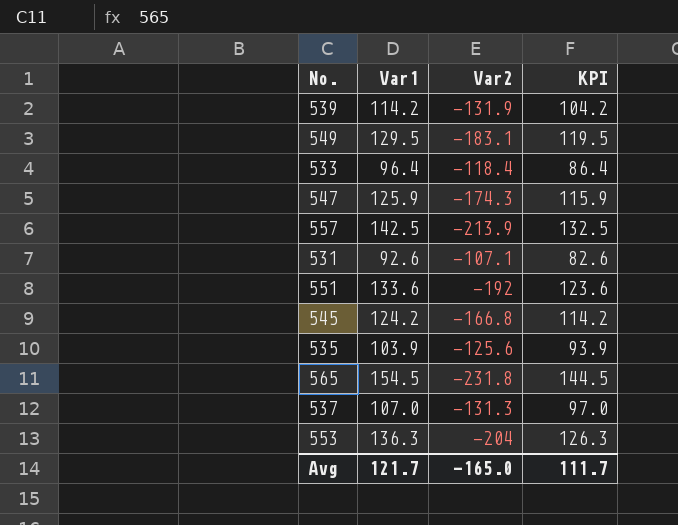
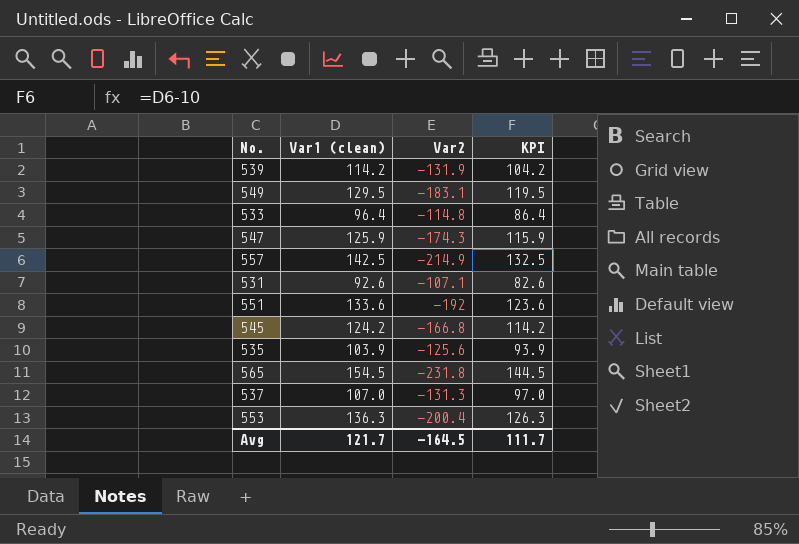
column name: Var1 -> Var1 (clean)
533 | Var2: -118.4 -> -114.8
557 | Var2: -213.9 -> -214.9
553 | Var2: -204 -> -200.4
Avg | Var2: -165.0 -> -164.5

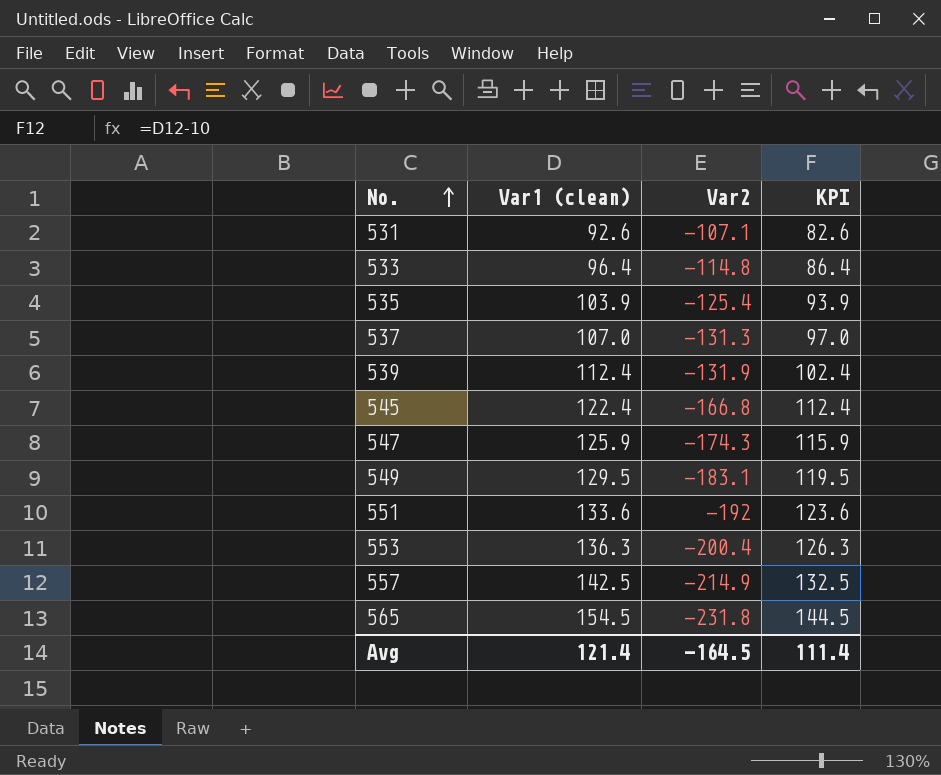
row order: none -> No. ascending
535 | Var2: -125.6 -> -125.4
539 | Var1 (clean): 114.2 -> 112.4
539 | KPI: 104.2 -> 102.4
545 | Var1 (clean): 124.2 -> 122.4
545 | KPI: 114.2 -> 112.4
Avg | Var1 (clean): 121.7 -> 121.4
Avg | KPI: 111.7 -> 111.4

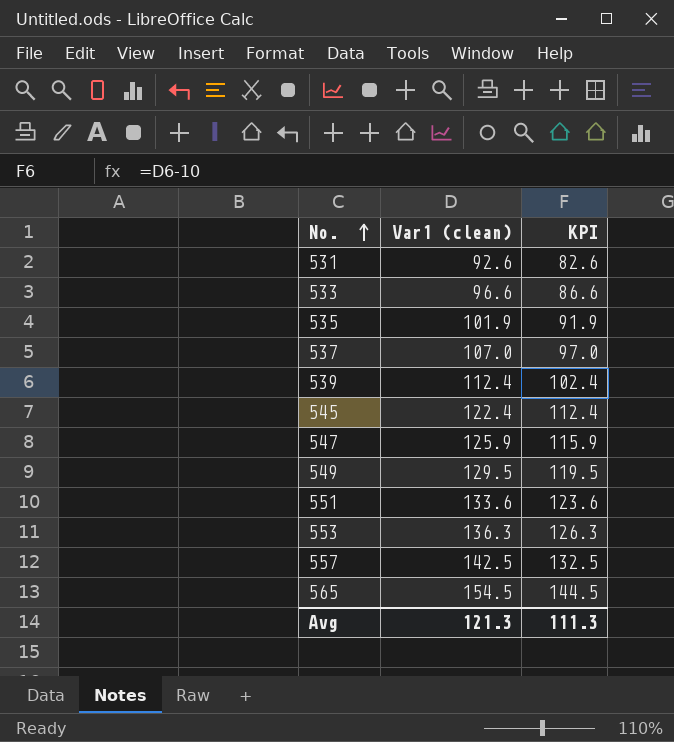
column Var2 | position: 3 -> none
533 | Var1 (clean): 96.4 -> 96.6
533 | KPI: 86.4 -> 86.6
535 | Var1 (clean): 103.9 -> 101.9
535 | KPI: 93.9 -> 91.9
Avg | Var1 (clean): 121.4 -> 121.3
Avg | KPI: 111.4 -> 111.3

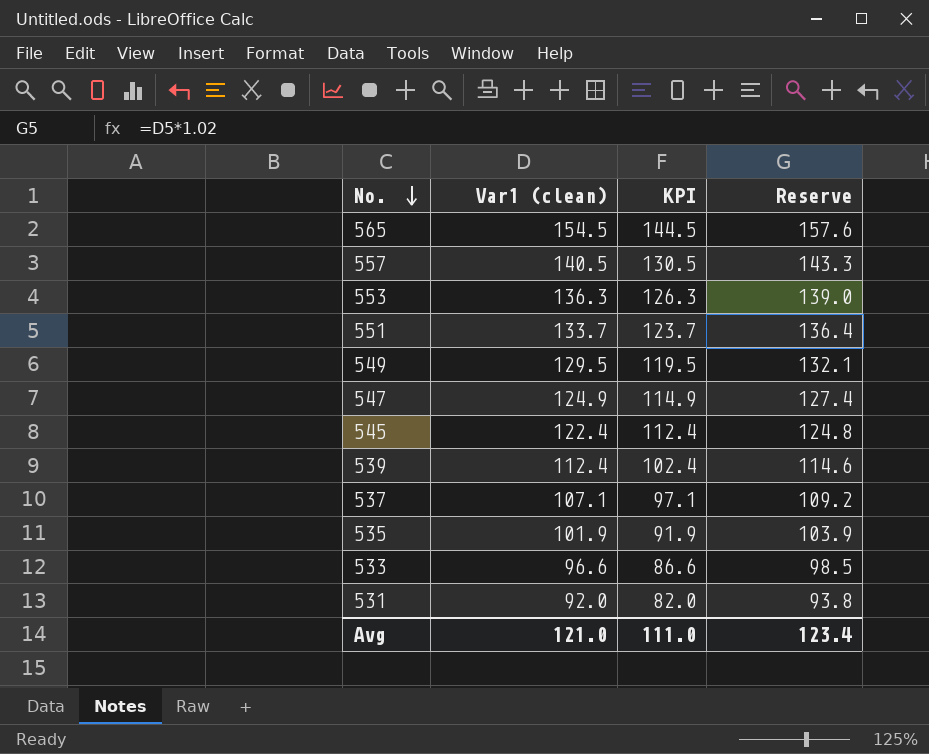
row order: No. ascending -> No. descending
column Reserve | formula: none -> [Var1 (clean)] * 1.02
557 | Var1 (clean): 142.5 -> 140.5
557 | KPI: 132.5 -> 130.5
551 | Var1 (clean): 133.6 -> 133.7
551 | KPI: 123.6 -> 123.7
547 | Var1 (clean): 125.9 -> 124.9
547 | KPI: 115.9 -> 114.9
537 | Var1 (clean): 107.0 -> 107.1
537 | KPI: 97.0 -> 97.1
531 | Var1 (clean): 92.6 -> 92.0
531 | KPI: 82.6 -> 82.0
Avg | Var1 (clean): 121.3 -> 121.0
Avg | KPI: 111.3 -> 111.0

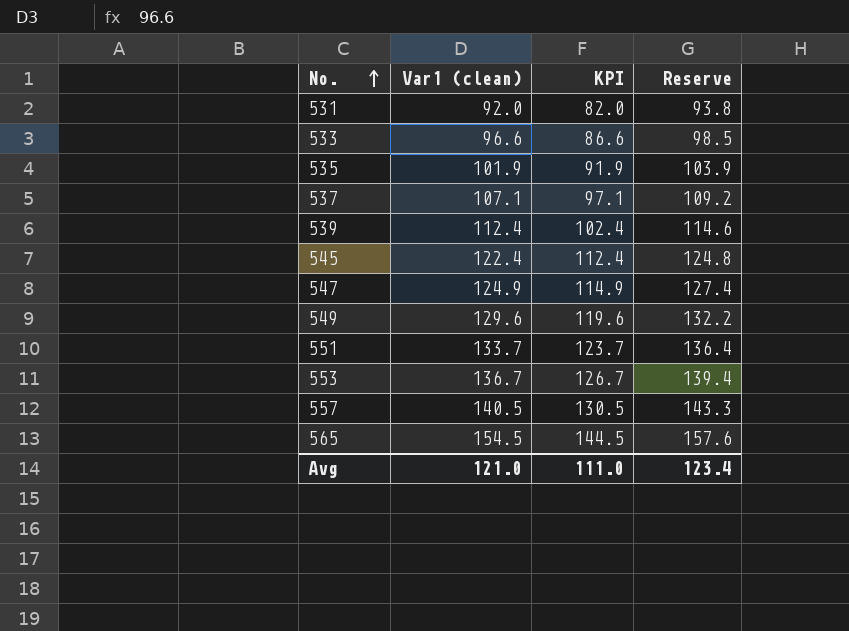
row order: No. descending -> No. ascending
549 | Var1 (clean): 129.5 -> 129.6
549 | KPI: 119.5 -> 119.6
549 | Reserve: 132.1 -> 132.2
553 | Var1 (clean): 136.3 -> 136.7
553 | KPI: 126.3 -> 126.7
553 | Reserve: 139.0 -> 139.4

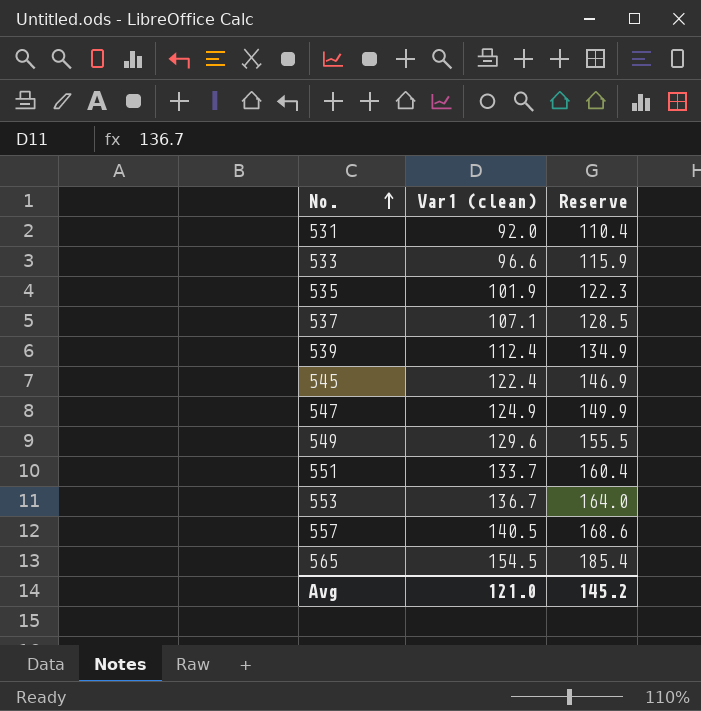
column KPI | formula: [Var1 (clean)] - 10 -> none
column Reserve | formula: [Var1 (clean)] * 1.02 -> [Var1 (clean)] * 1.2
Avg | Reserve: 123.4 -> 145.2

